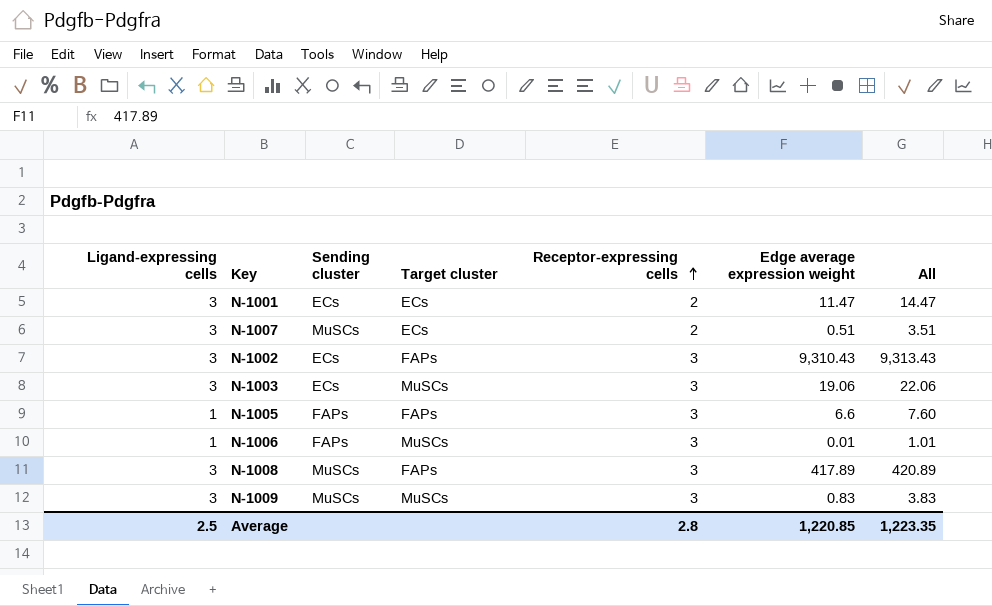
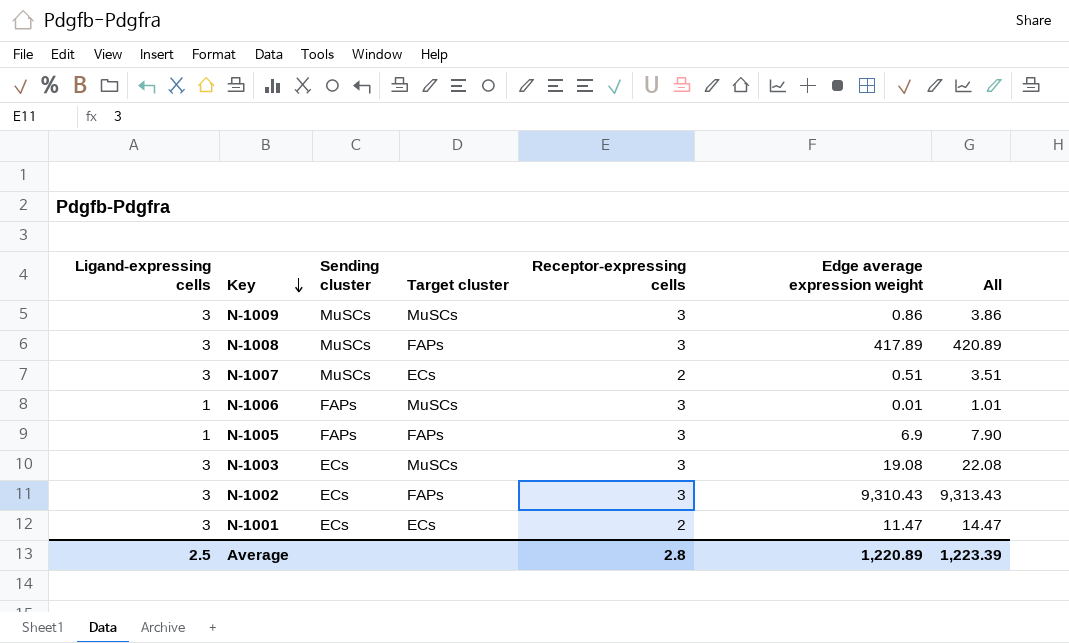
row order: Receptor-expressing cells ascending -> Key descending
N-1009 | Edge average expression weight: 0.83 -> 0.86
N-1009 | All: 3.83 -> 3.86
N-1005 | Edge average expression weight: 6.6 -> 6.9
N-1005 | All: 7.60 -> 7.90
N-1003 | Edge average expression weight: 19.06 -> 19.08
N-1003 | All: 22.06 -> 22.08
Average | Edge average expression weight: 1,220.85 -> 1,220.89
Average | All: 1,223.35 -> 1,223.39

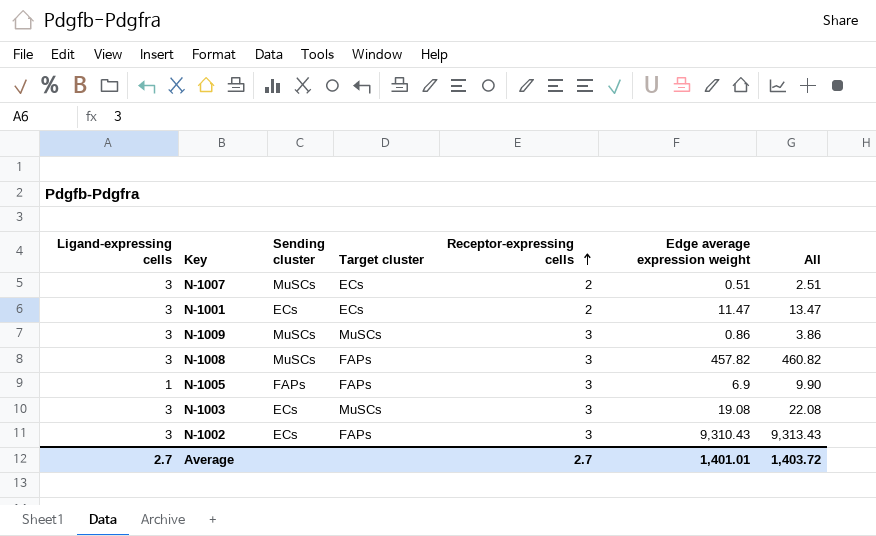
row order: Key descending -> Receptor-expressing cells ascending
column All | formula: [Ligand-expressing cells] + [Edge average expression weight] -> [Receptor-expressing cells] + [Edge average expression weight]
row N-1006: 1 | FAPs | MuSCs | 3 | 0.01 | 1.01 -> none
N-1008 | Edge average expression weight: 417.89 -> 457.82
Average | Ligand-expressing cells: 2.5 -> 2.7
Average | Receptor-expressing cells: 2.8 -> 2.7
Average | Edge average expression weight: 1,220.89 -> 1,401.01
Average | All: 1,223.39 -> 1,403.72

